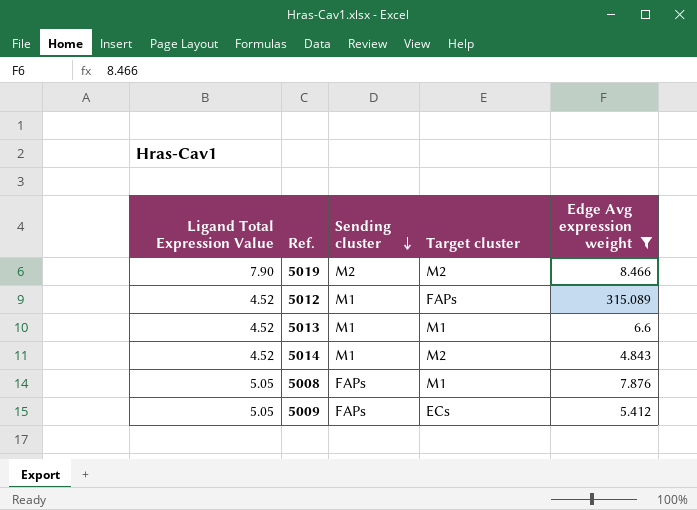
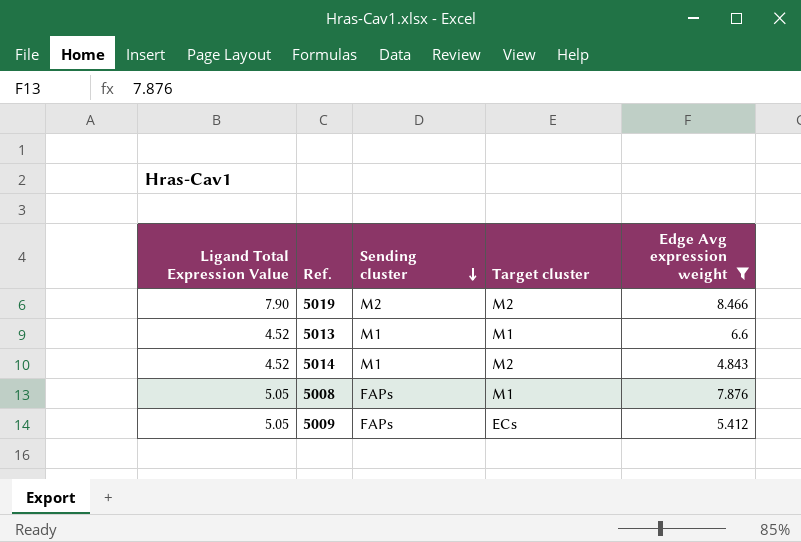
row 5012: 4.52 | M1 | FAPs | 315.089 -> none

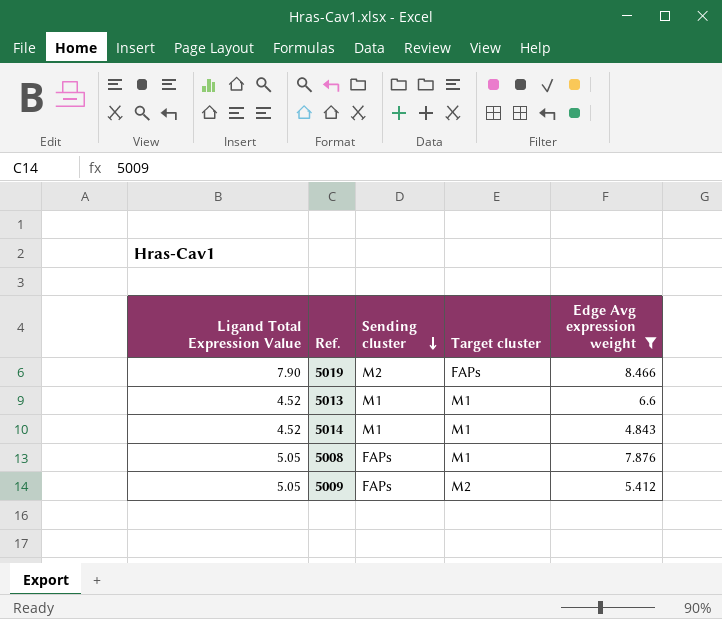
5019 | Target cluster: M2 -> FAPs
5014 | Target cluster: M2 -> M1
5009 | Target cluster: ECs -> M2

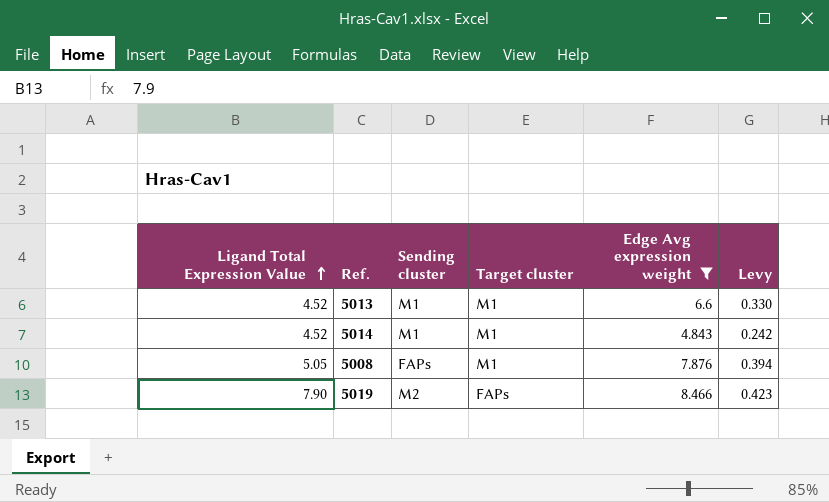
row order: Sending cluster descending -> Ligand Total Expression Value ascending
column Levy | formula: none -> [Edge Avg expression weight] * 0.05
row 5009: 5.05 | FAPs | M2 | 5.412 -> none

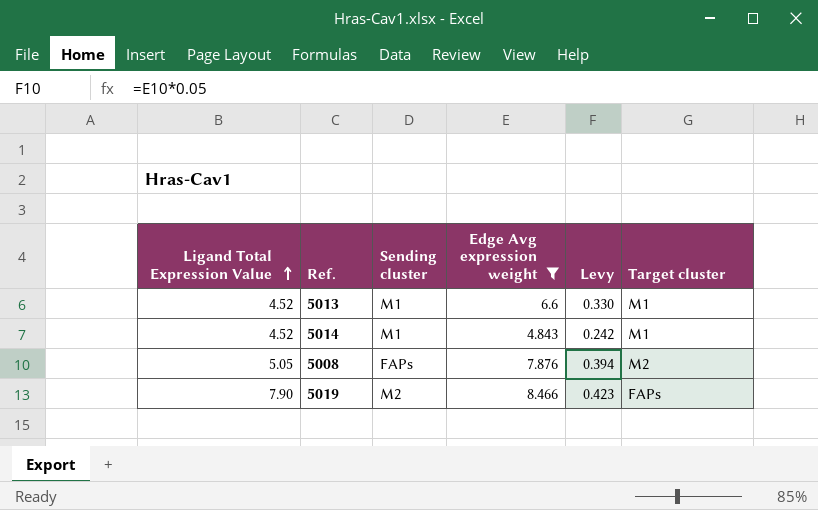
column Target cluster | position: 4 -> 6
5008 | Target cluster: M1 -> M2

